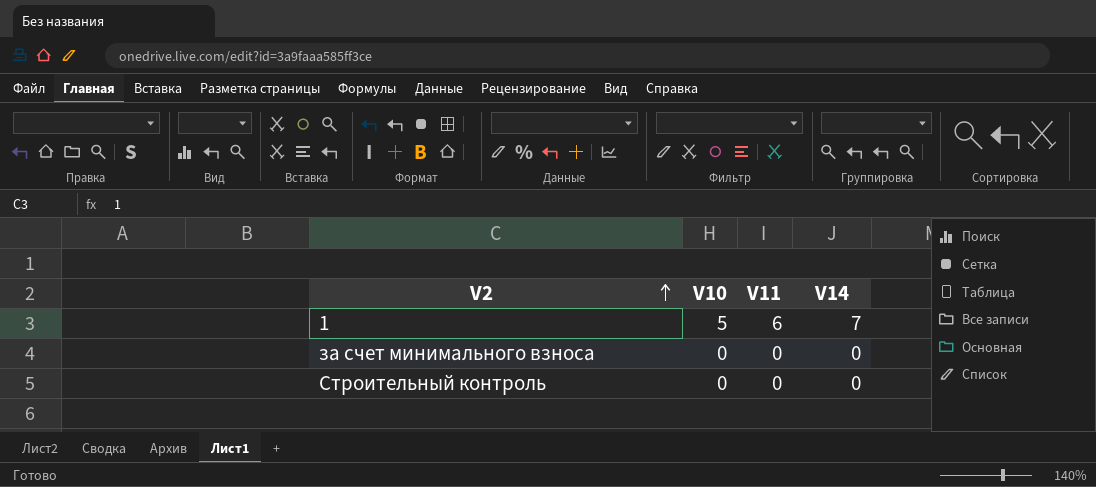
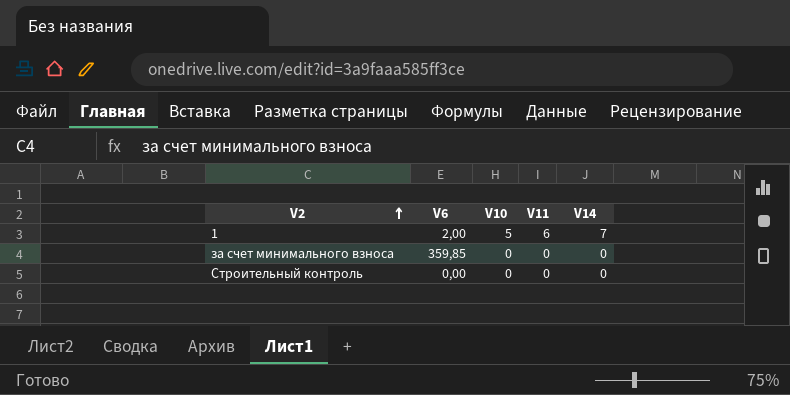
column V6 | position: none -> 2

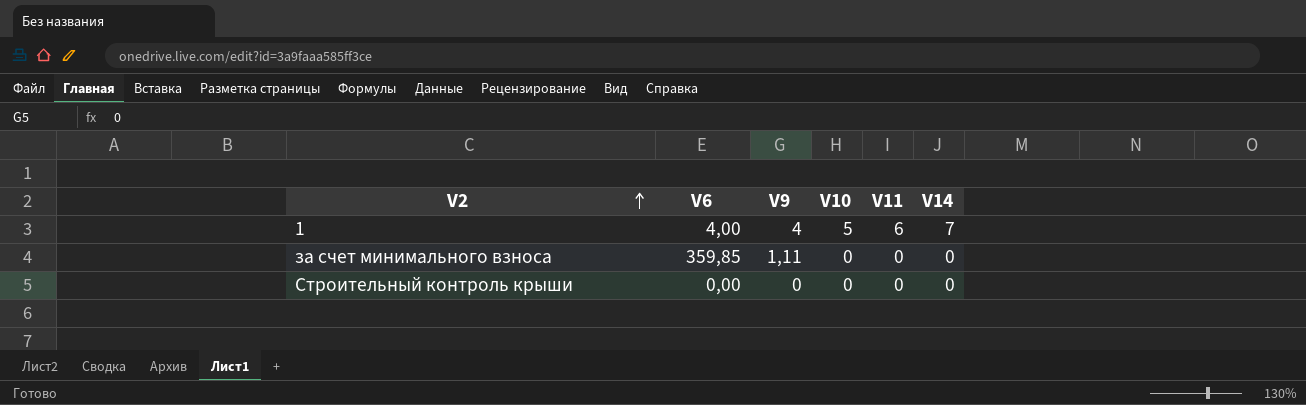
column V9 | position: none -> 3
row Строительный контроль: 0,00 | 0 | 0 | 0 -> none
1 | V6: 2,00 -> 4,00
row Строительный контроль крыши: none -> 0,00 | 0 | 0 | 0 | 0

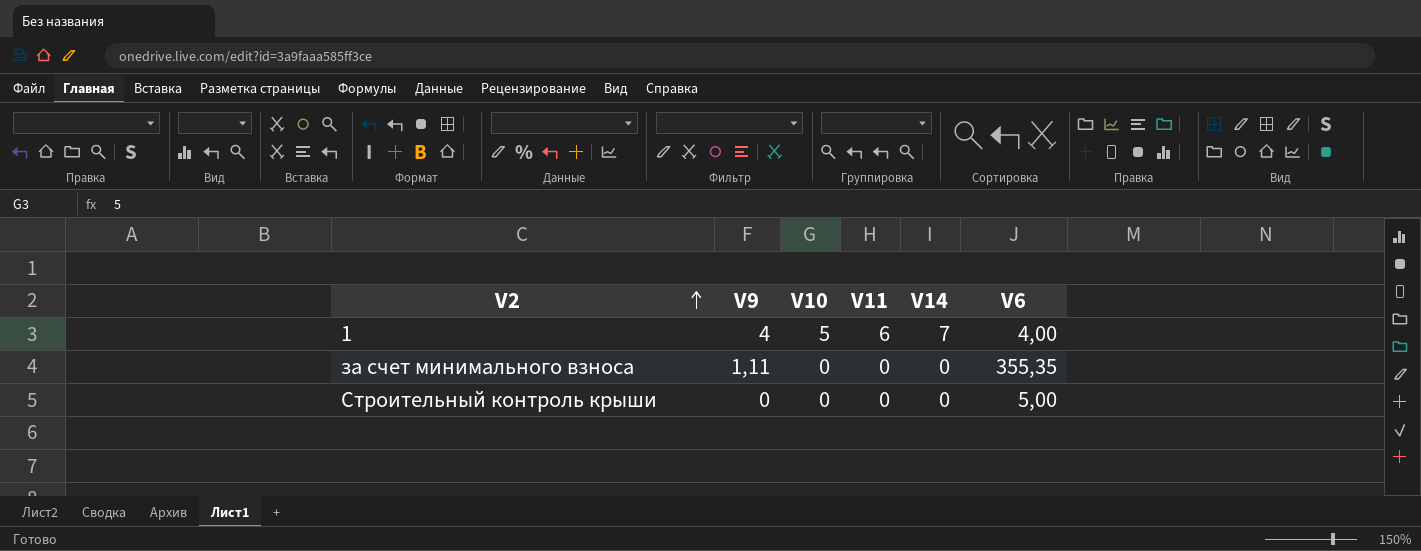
column V6 | position: 2 -> 6
за счет минимального взноса | V6: 359,85 -> 355,35
Строительный контроль крыши | V6: 0,00 -> 5,00

